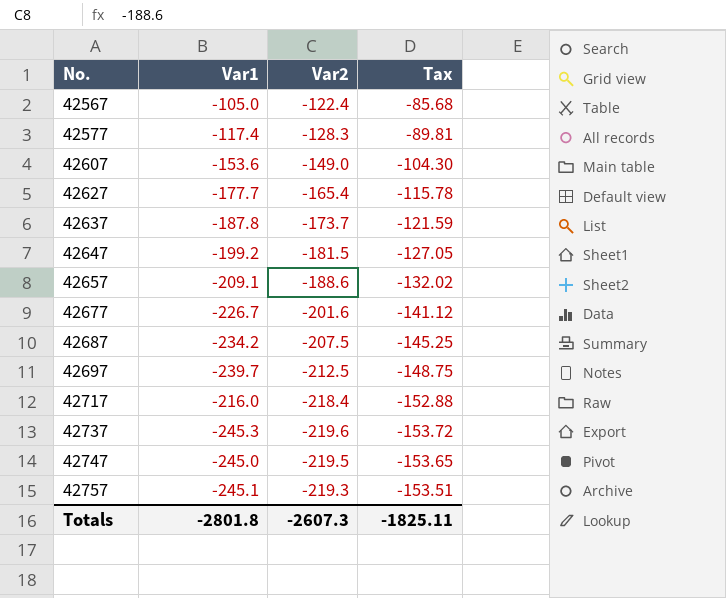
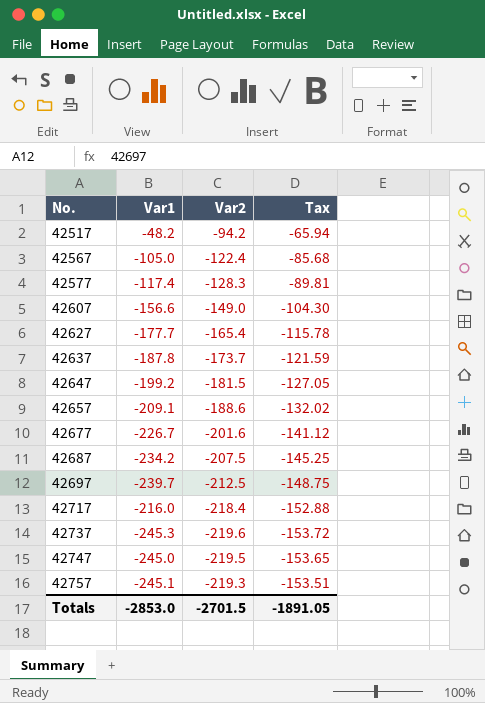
row 42517: none -> -48.2 | -94.2 | -65.94
42607 | Var1: -153.6 -> -156.6
Totals | Var1: -2801.8 -> -2853.0
Totals | Var2: -2607.3 -> -2701.5
Totals | Tax: -1825.11 -> -1891.05

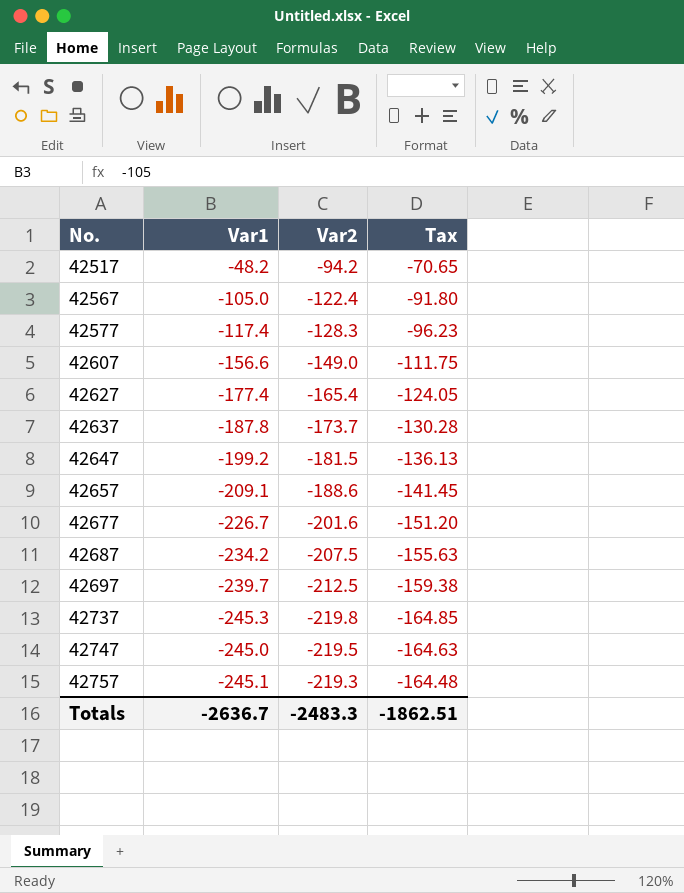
column Tax | formula: [Var2] * 0.7 -> [Var2] * 0.75
row 42717: -216.0 | -218.4 | -152.88 -> none
42627 | Var1: -177.7 -> -177.4
42737 | Var2: -219.6 -> -219.8
Totals | Var1: -2853.0 -> -2636.7
Totals | Var2: -2701.5 -> -2483.3
Totals | Tax: -1891.05 -> -1862.51

